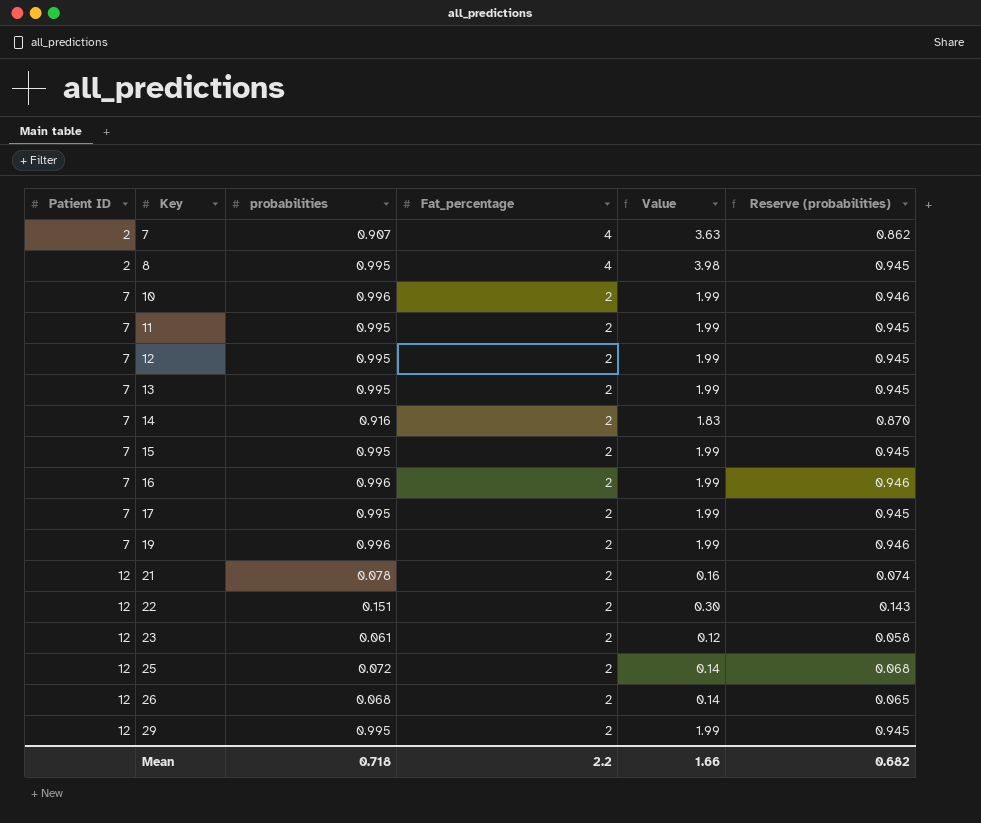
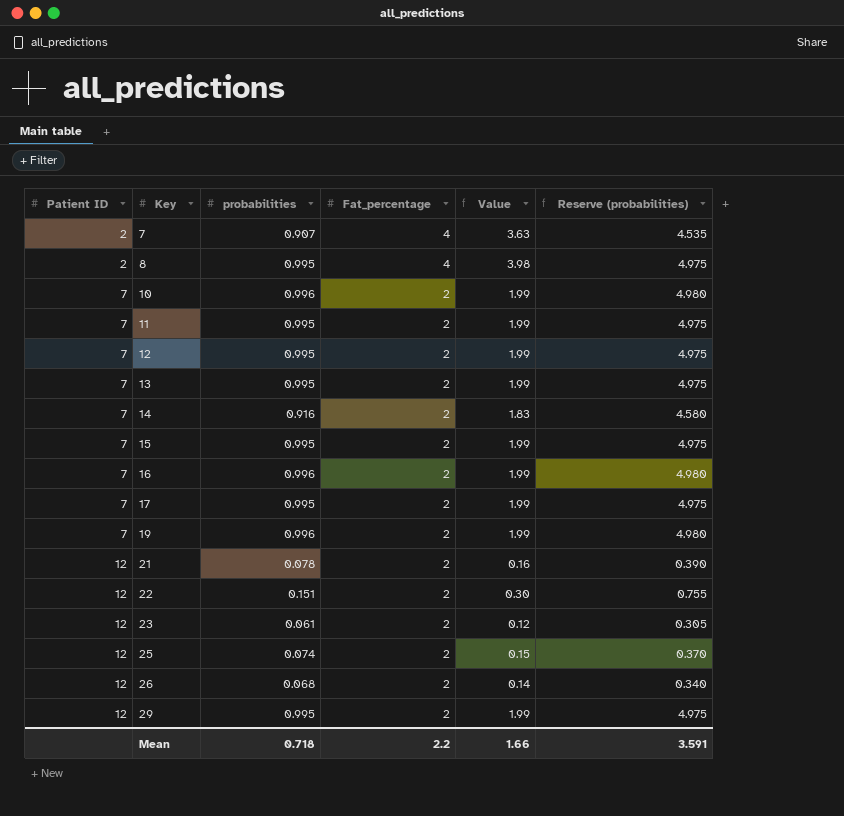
column Reserve (probabilities) | formula: [probabilities] * 0.95 -> [probabilities] * 5
25 | probabilities: 0.072 -> 0.074
25 | Value: 0.14 -> 0.15
Mean | Reserve (probabilities): 0.682 -> 3.591

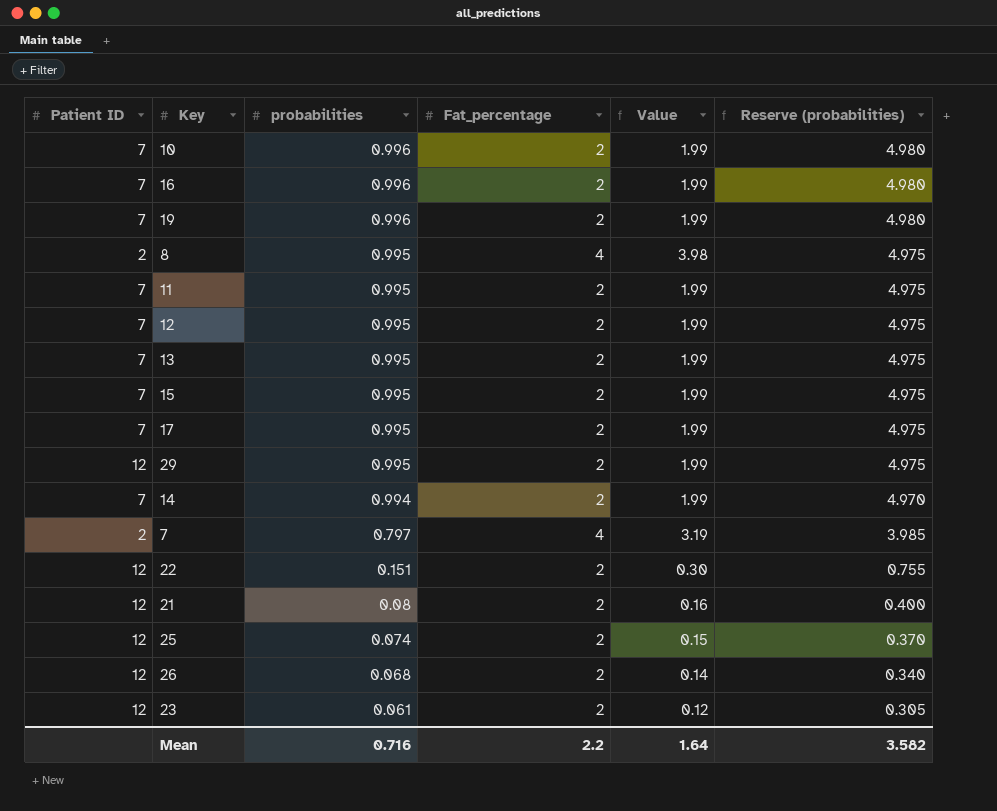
row order: Patient ID ascending -> probabilities descending
14 | probabilities: 0.916 -> 0.994
14 | Value: 1.83 -> 1.99
14 | Reserve (probabilities): 4.580 -> 4.970
7 | probabilities: 0.907 -> 0.797
7 | Value: 3.63 -> 3.19
7 | Reserve (probabilities): 4.535 -> 3.985
21 | probabilities: 0.078 -> 0.08
21 | Reserve (probabilities): 0.390 -> 0.400
Mean | probabilities: 0.718 -> 0.716
Mean | Value: 1.66 -> 1.64
Mean | Reserve (probabilities): 3.591 -> 3.582

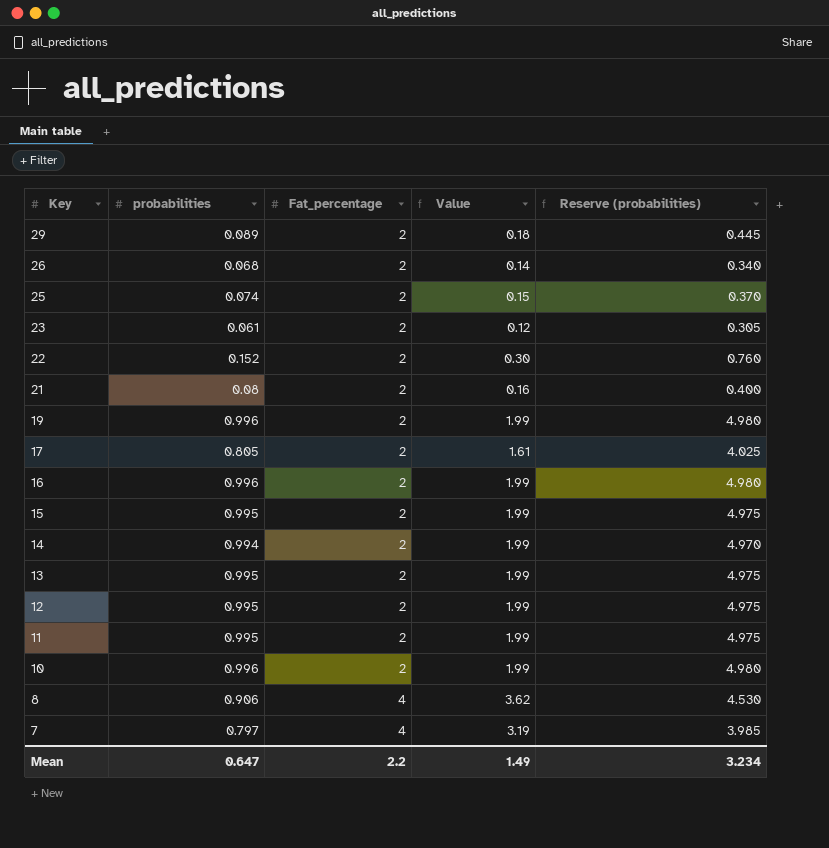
row order: probabilities descending -> Key descending
column Patient ID | position: 1 -> none
29 | probabilities: 0.995 -> 0.089
29 | Value: 1.99 -> 0.18
29 | Reserve (probabilities): 4.975 -> 0.445
22 | probabilities: 0.151 -> 0.152
22 | Reserve (probabilities): 0.755 -> 0.760
17 | probabilities: 0.995 -> 0.805
17 | Value: 1.99 -> 1.61
17 | Reserve (probabilities): 4.975 -> 4.025
8 | probabilities: 0.995 -> 0.906
8 | Value: 3.98 -> 3.62
8 | Reserve (probabilities): 4.975 -> 4.530
Mean | probabilities: 0.716 -> 0.647
Mean | Value: 1.64 -> 1.49
Mean | Reserve (probabilities): 3.582 -> 3.234

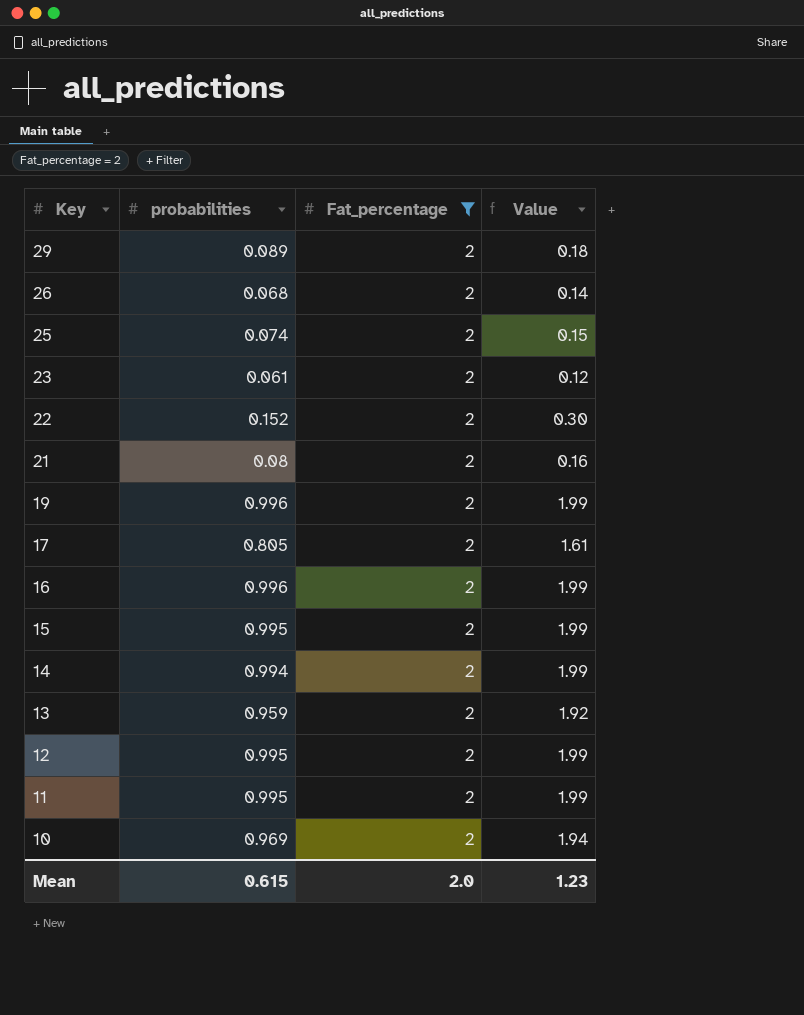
filter: none -> Fat_percentage = 2
column Reserve (probabilities) | formula: [probabilities] * 5 -> none
13 | probabilities: 0.995 -> 0.959
13 | Value: 1.99 -> 1.92
10 | probabilities: 0.996 -> 0.969
10 | Value: 1.99 -> 1.94
Mean | probabilities: 0.647 -> 0.615
Mean | Fat_percentage: 2.2 -> 2.0
Mean | Value: 1.49 -> 1.23

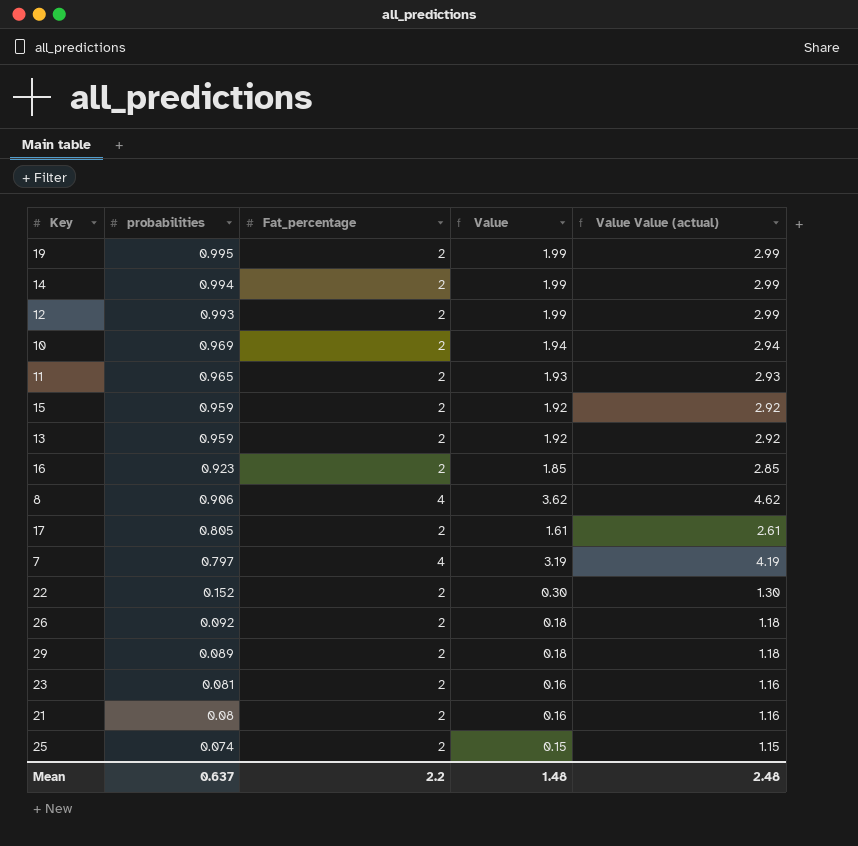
filter: Fat_percentage = 2 -> none
row order: Key descending -> probabilities descending
column Value Value (actual) | formula: none -> [Value] + 1
19 | probabilities: 0.996 -> 0.995
12 | probabilities: 0.995 -> 0.993
11 | probabilities: 0.995 -> 0.965
11 | Value: 1.99 -> 1.93
15 | probabilities: 0.995 -> 0.959
15 | Value: 1.99 -> 1.92
16 | probabilities: 0.996 -> 0.923
16 | Value: 1.99 -> 1.85
26 | probabilities: 0.068 -> 0.092
26 | Value: 0.14 -> 0.18
23 | probabilities: 0.061 -> 0.081
23 | Value: 0.12 -> 0.16
Mean | probabilities: 0.615 -> 0.637
Mean | Fat_percentage: 2.0 -> 2.2
Mean | Value: 1.23 -> 1.48

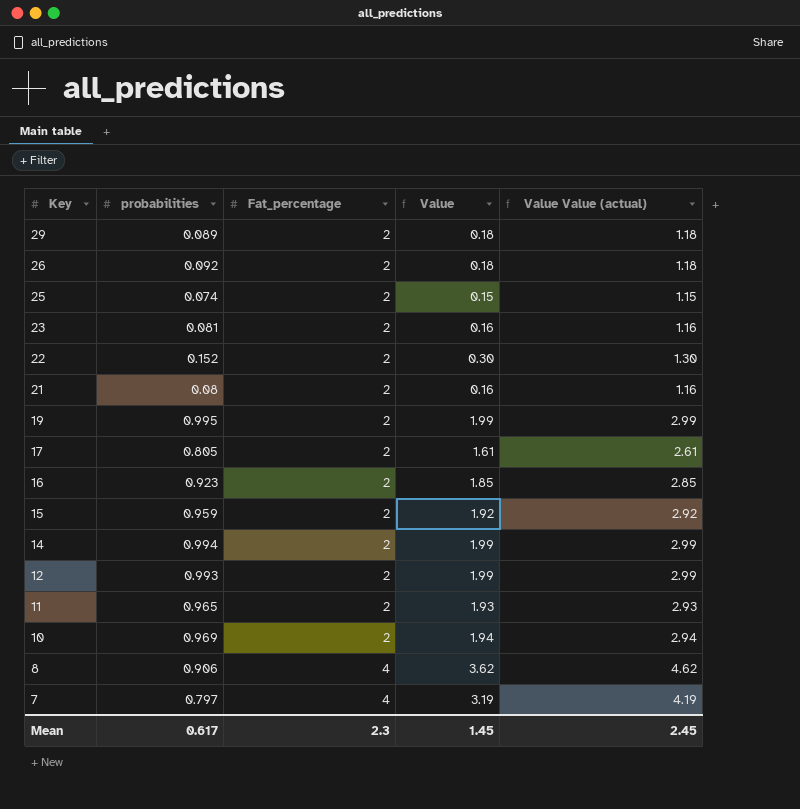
row order: probabilities descending -> Key descending
row 13: 0.959 | 2 | 1.92 | 2.92 -> none
Mean | probabilities: 0.637 -> 0.617
Mean | Fat_percentage: 2.2 -> 2.3
Mean | Value: 1.48 -> 1.45
Mean | Value Value (actual): 2.48 -> 2.45

